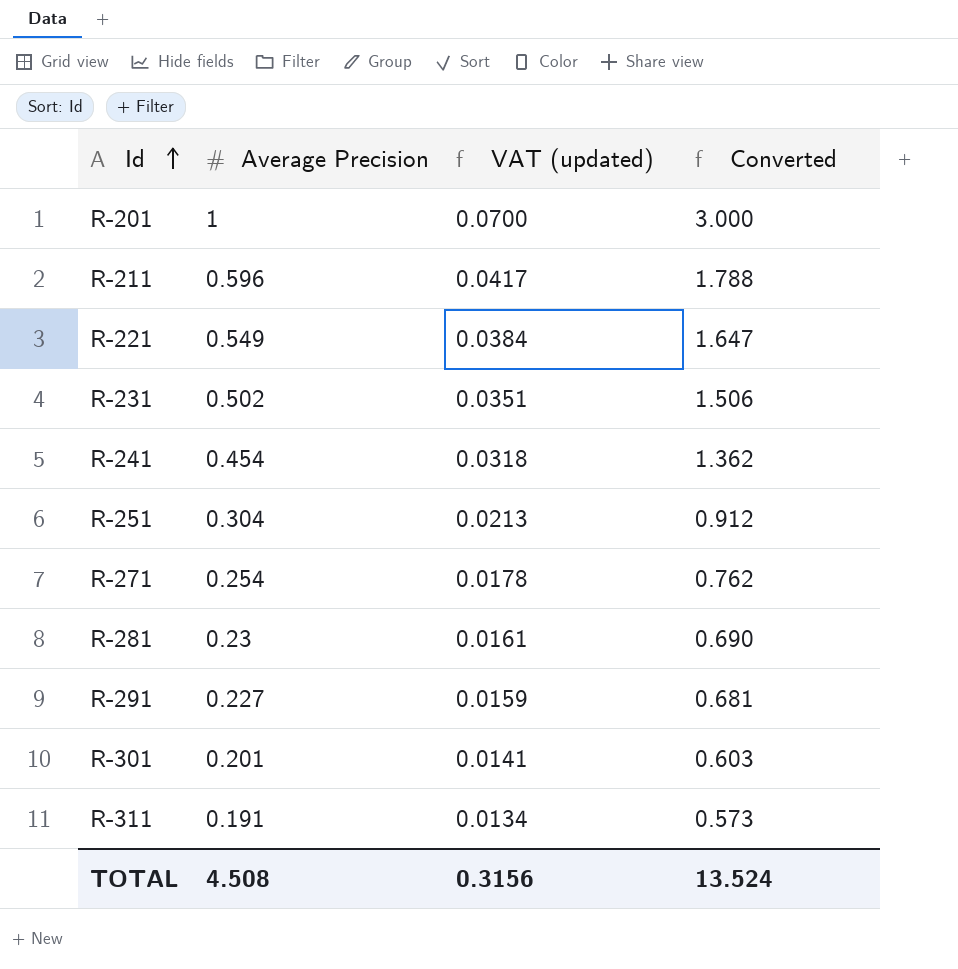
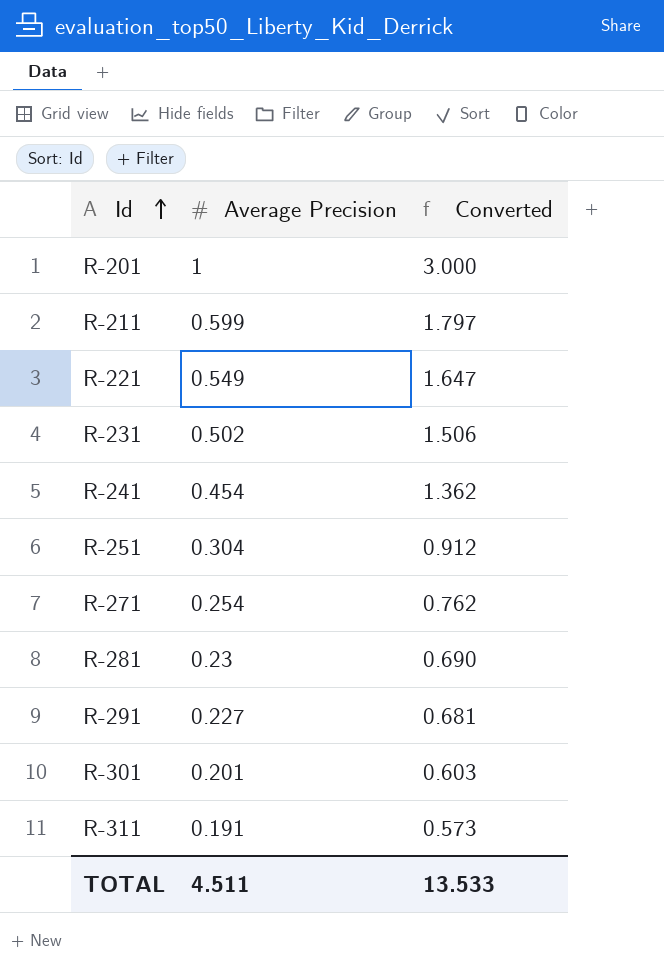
column VAT (updated) | formula: [Average Precision] * 0.07 -> none
R-211 | Average Precision: 0.596 -> 0.599
R-211 | Converted: 1.788 -> 1.797
TOTAL | Average Precision: 4.508 -> 4.511
TOTAL | Converted: 13.524 -> 13.533

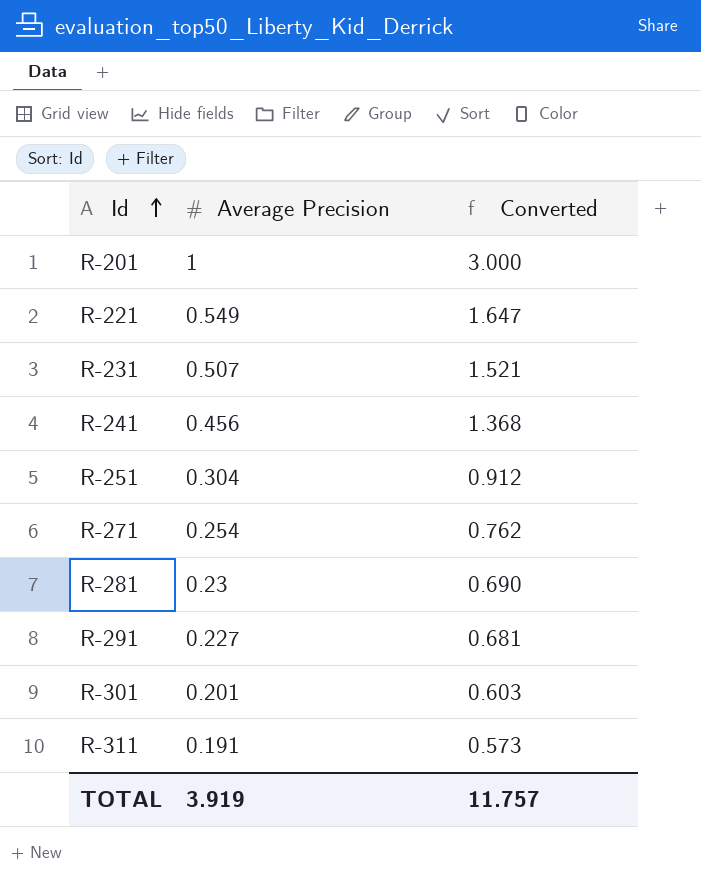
row R-211: 0.599 | 1.797 -> none
R-231 | Average Precision: 0.502 -> 0.507
R-231 | Converted: 1.506 -> 1.521
R-241 | Average Precision: 0.454 -> 0.456
R-241 | Converted: 1.362 -> 1.368
TOTAL | Average Precision: 4.511 -> 3.919
TOTAL | Converted: 13.533 -> 11.757

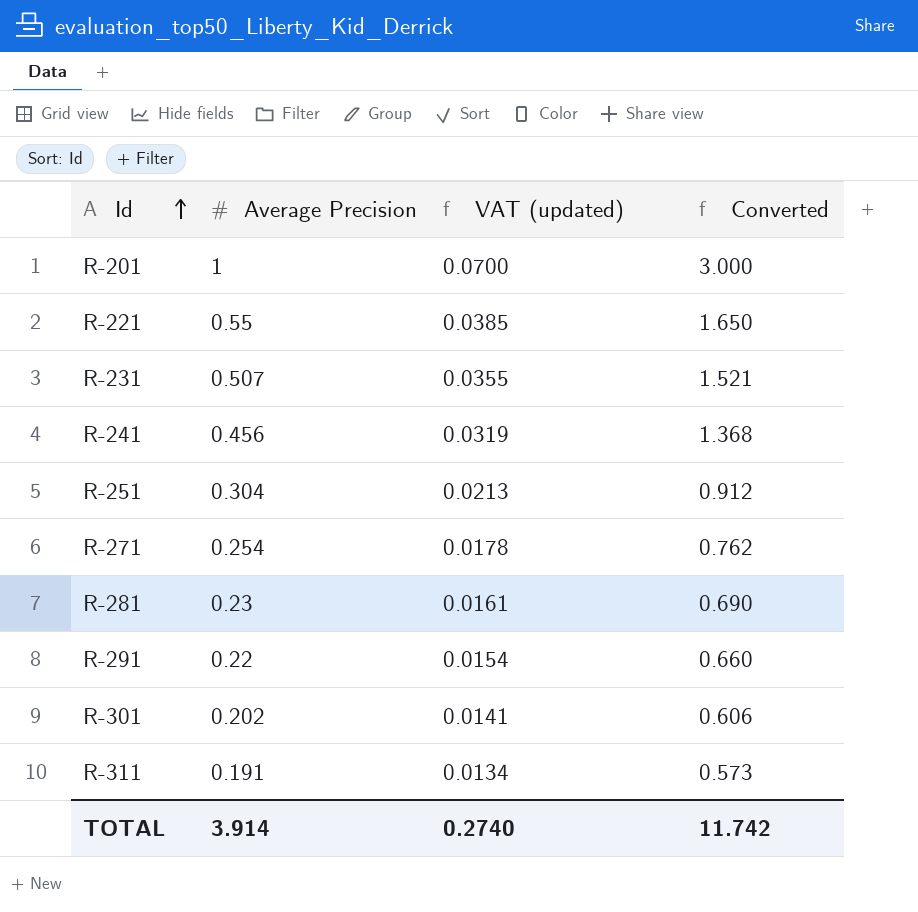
column VAT (updated) | formula: none -> [Average Precision] * 0.07
R-221 | Average Precision: 0.549 -> 0.55
R-221 | Converted: 1.647 -> 1.650
R-291 | Average Precision: 0.227 -> 0.22
R-291 | Converted: 0.681 -> 0.660
R-301 | Average Precision: 0.201 -> 0.202
R-301 | Converted: 0.603 -> 0.606
TOTAL | Average Precision: 3.919 -> 3.914
TOTAL | Converted: 11.757 -> 11.742

